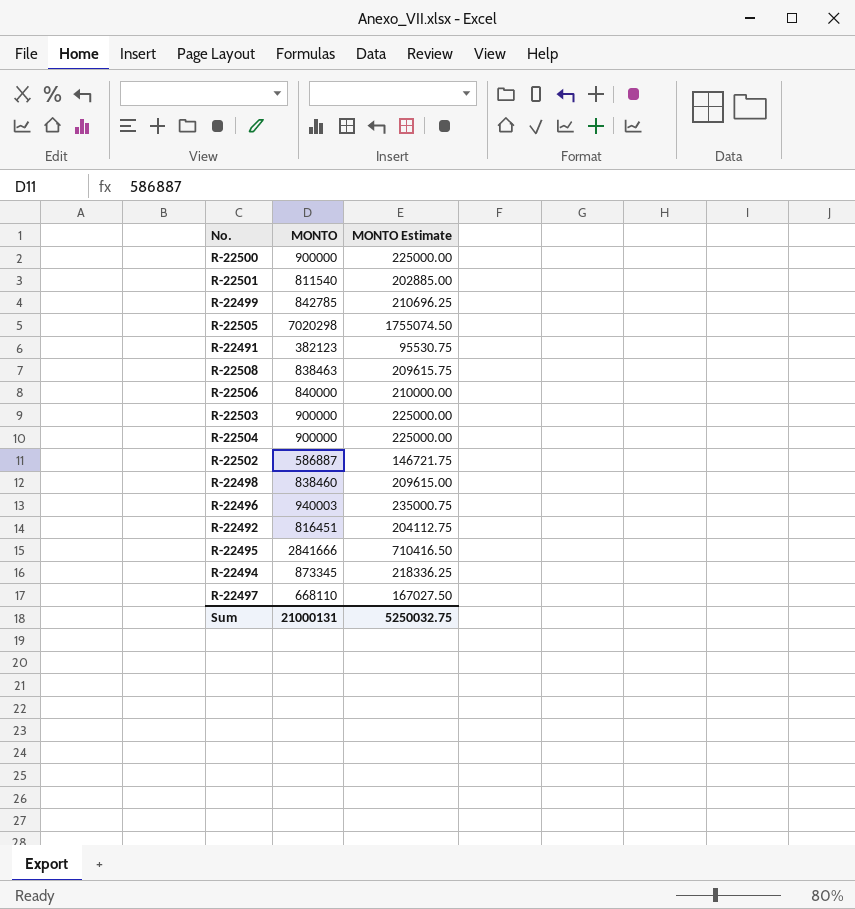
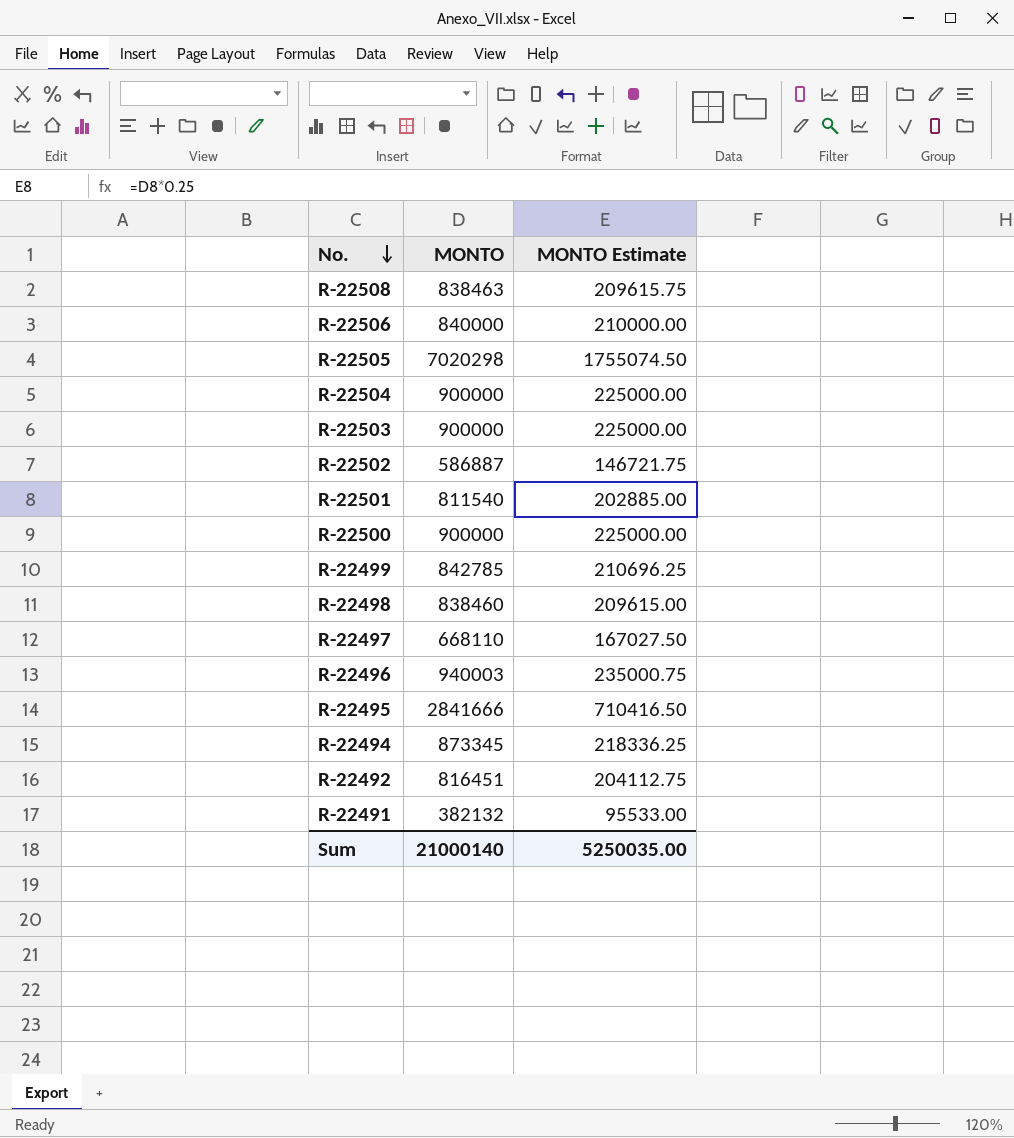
row order: none -> No. descending
R-22491 | MONTO: 382123 -> 382132
R-22491 | MONTO Estimate: 95530.75 -> 95533.00
Sum | MONTO: 21000131 -> 21000140
Sum | MONTO Estimate: 5250032.75 -> 5250035.00

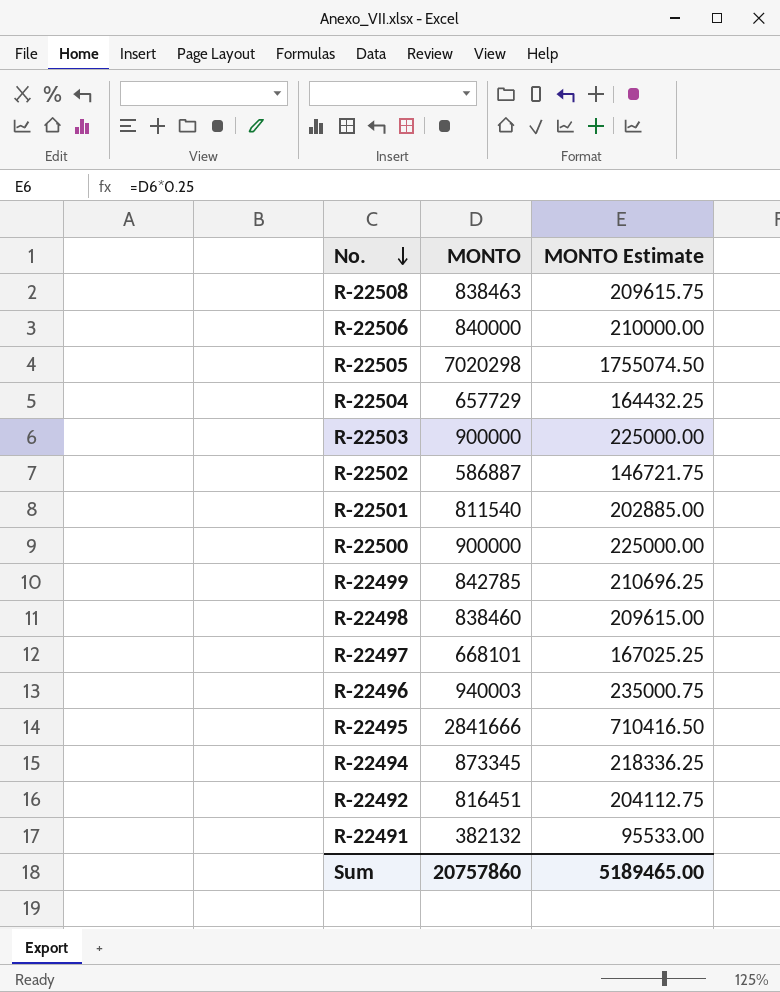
R-22504 | MONTO: 900000 -> 657729
R-22504 | MONTO Estimate: 225000.00 -> 164432.25
R-22497 | MONTO: 668110 -> 668101
R-22497 | MONTO Estimate: 167027.50 -> 167025.25
Sum | MONTO: 21000140 -> 20757860
Sum | MONTO Estimate: 5250035.00 -> 5189465.00

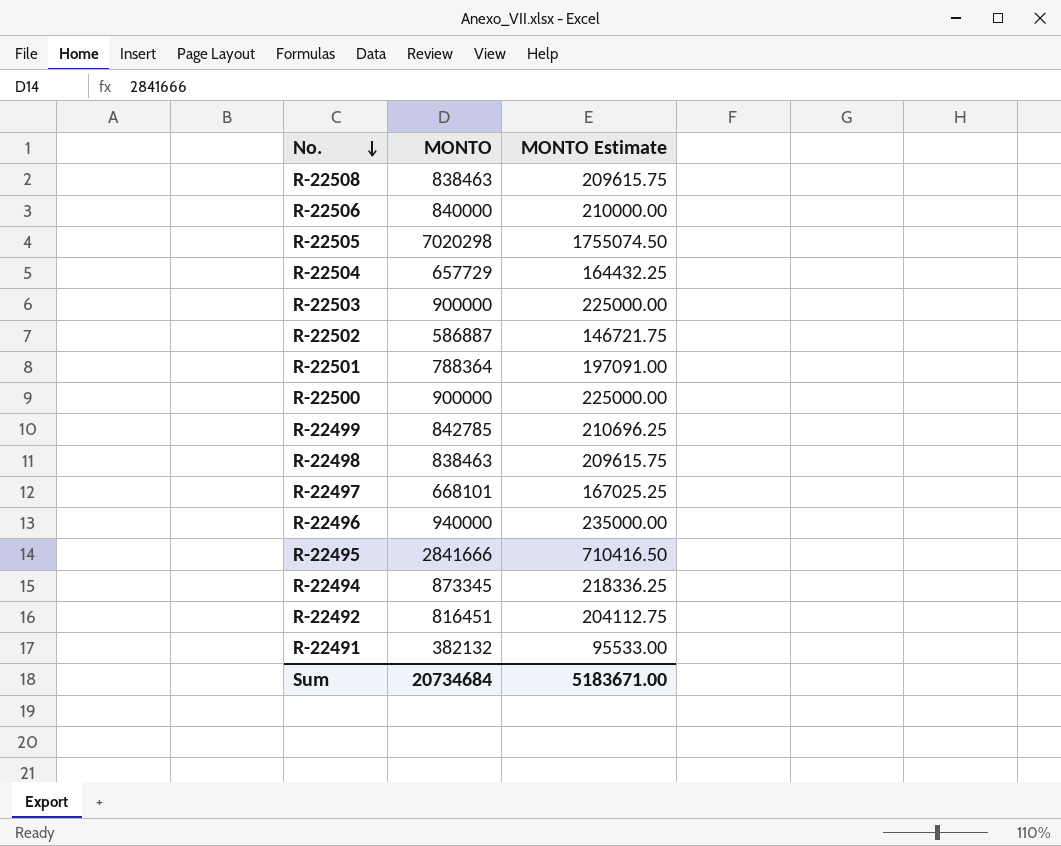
R-22501 | MONTO: 811540 -> 788364
R-22501 | MONTO Estimate: 202885.00 -> 197091.00
R-22498 | MONTO: 838460 -> 838463
R-22498 | MONTO Estimate: 209615.00 -> 209615.75
R-22496 | MONTO: 940003 -> 940000
R-22496 | MONTO Estimate: 235000.75 -> 235000.00
Sum | MONTO: 20757860 -> 20734684
Sum | MONTO Estimate: 5189465.00 -> 5183671.00

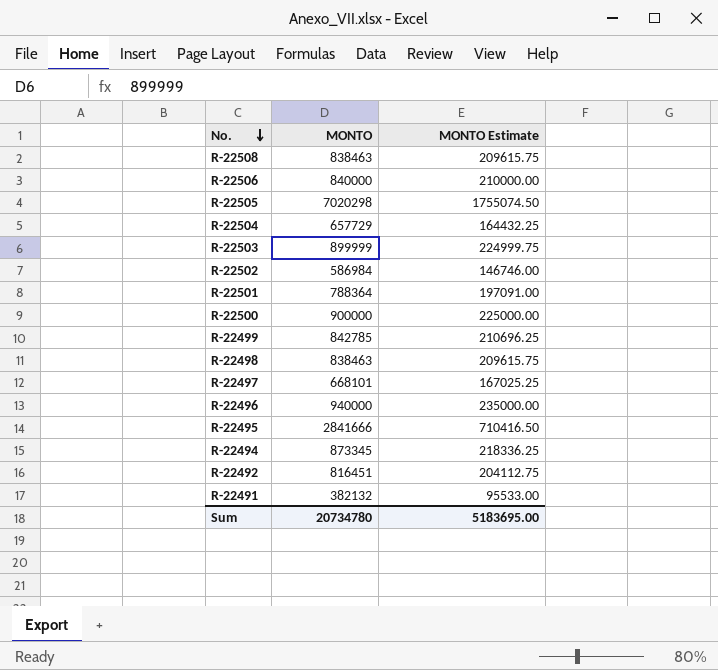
R-22503 | MONTO: 900000 -> 899999
R-22503 | MONTO Estimate: 225000.00 -> 224999.75
R-22502 | MONTO: 586887 -> 586984
R-22502 | MONTO Estimate: 146721.75 -> 146746.00
Sum | MONTO: 20734684 -> 20734780
Sum | MONTO Estimate: 5183671.00 -> 5183695.00

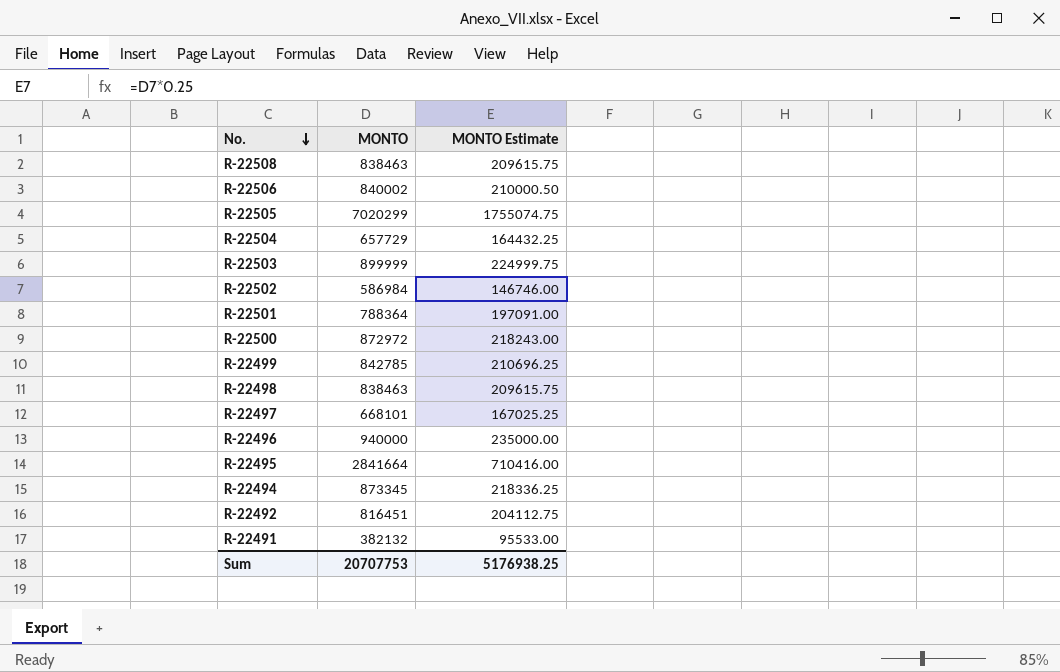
R-22506 | MONTO: 840000 -> 840002
R-22506 | MONTO Estimate: 210000.00 -> 210000.50
R-22505 | MONTO: 7020298 -> 7020299
R-22505 | MONTO Estimate: 1755074.50 -> 1755074.75
R-22500 | MONTO: 900000 -> 872972
R-22500 | MONTO Estimate: 225000.00 -> 218243.00
R-22495 | MONTO: 2841666 -> 2841664
R-22495 | MONTO Estimate: 710416.50 -> 710416.00
Sum | MONTO: 20734780 -> 20707753
Sum | MONTO Estimate: 5183695.00 -> 5176938.25

